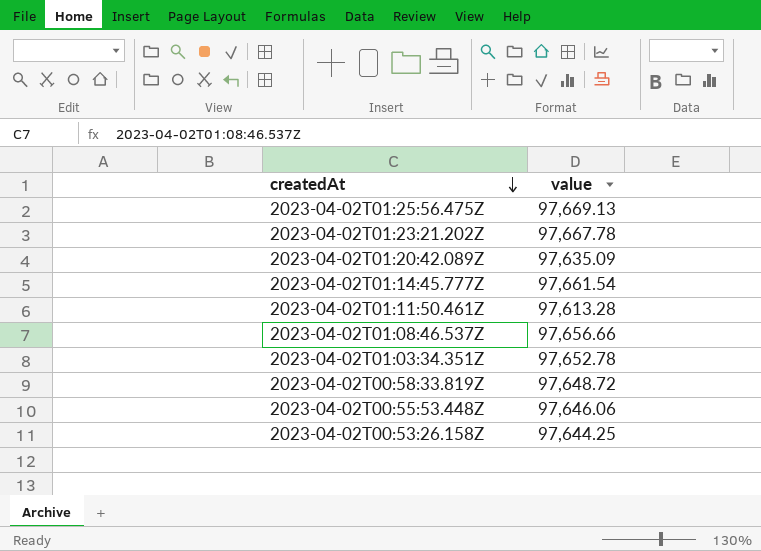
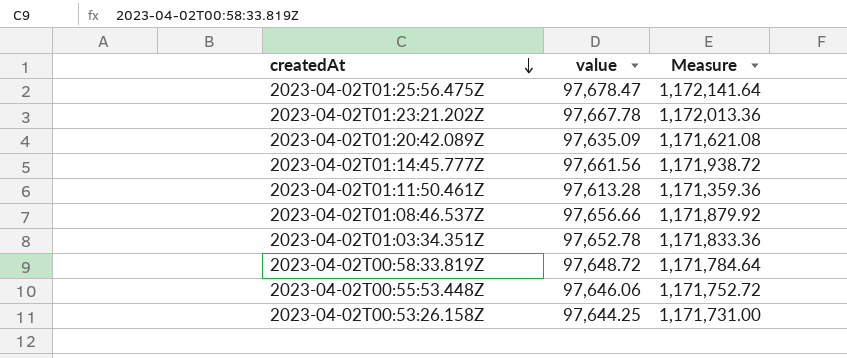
column Measure | formula: none -> [value] * 12
2023-04-02T01:25:56.475Z | value: 97,669.13 -> 97,678.47
2023-04-02T01:14:45.777Z | value: 97,661.54 -> 97,661.56

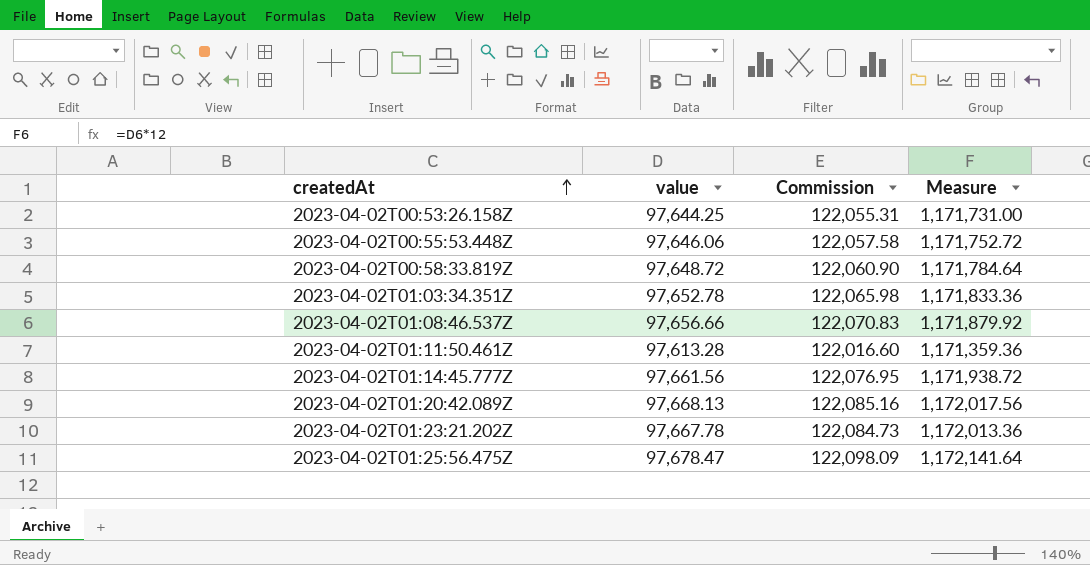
row order: createdAt descending -> createdAt ascending
column Commission | formula: none -> [value] * 1.25
2023-04-02T01:20:42.089Z | value: 97,635.09 -> 97,668.13
2023-04-02T01:20:42.089Z | Measure: 1,171,621.08 -> 1,172,017.56

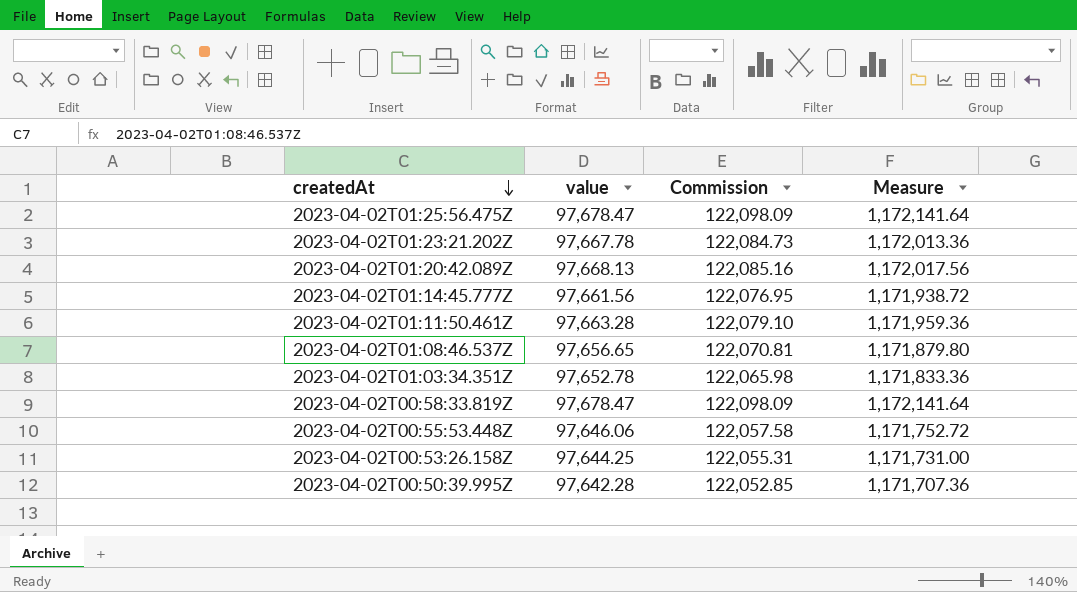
row order: createdAt ascending -> createdAt descending
2023-04-02T01:11:50.461Z | value: 97,613.28 -> 97,663.28
2023-04-02T01:11:50.461Z | Commission: 122,016.60 -> 122,079.10
2023-04-02T01:11:50.461Z | Measure: 1,171,359.36 -> 1,171,959.36
2023-04-02T01:08:46.537Z | value: 97,656.66 -> 97,656.65
2023-04-02T01:08:46.537Z | Commission: 122,070.83 -> 122,070.81
2023-04-02T01:08:46.537Z | Measure: 1,171,879.92 -> 1,171,879.80
2023-04-02T00:58:33.819Z | value: 97,648.72 -> 97,678.47
2023-04-02T00:58:33.819Z | Commission: 122,060.90 -> 122,098.09
2023-04-02T00:58:33.819Z | Measure: 1,171,784.64 -> 1,172,141.64
row 2023-04-02T00:50:39.995Z: none -> 97,642.28 | 122,052.85 | 1,171,707.36

